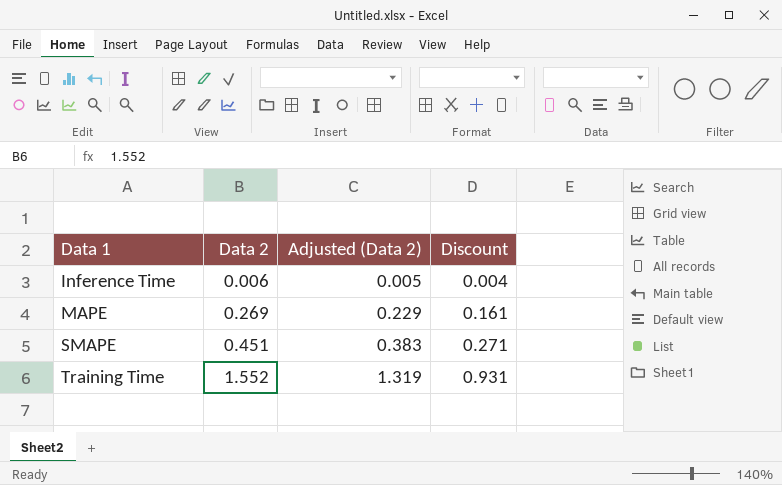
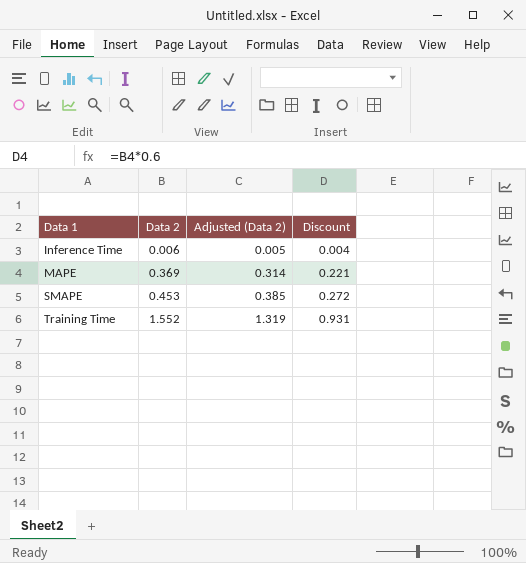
MAPE | Data 2: 0.269 -> 0.369
MAPE | Adjusted (Data 2): 0.229 -> 0.314
MAPE | Discount: 0.161 -> 0.221
SMAPE | Data 2: 0.451 -> 0.453
SMAPE | Adjusted (Data 2): 0.383 -> 0.385
SMAPE | Discount: 0.271 -> 0.272

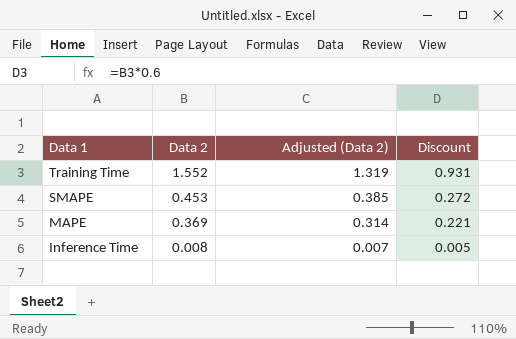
row order: Data 1 ascending -> Data 1 descending
Inference Time | Data 2: 0.006 -> 0.008
Inference Time | Adjusted (Data 2): 0.005 -> 0.007
Inference Time | Discount: 0.004 -> 0.005

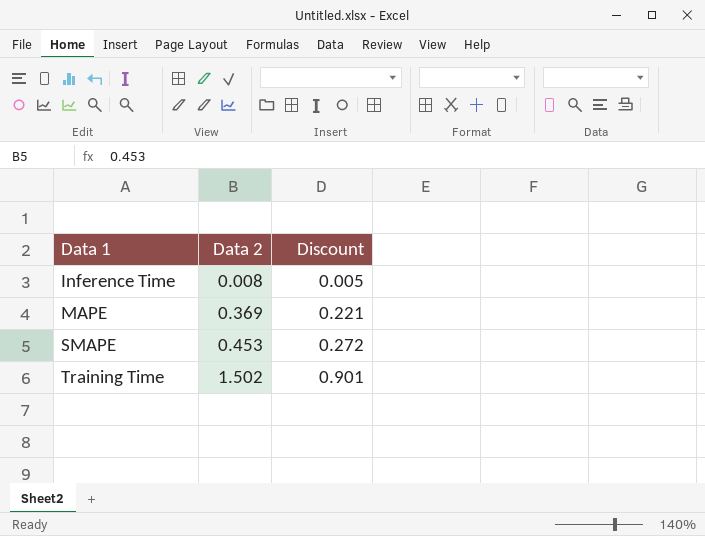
row order: Data 1 descending -> Data 1 ascending
column Adjusted (Data 2) | formula: [Data 2] * 0.85 -> none
Training Time | Data 2: 1.552 -> 1.502
Training Time | Discount: 0.931 -> 0.901

